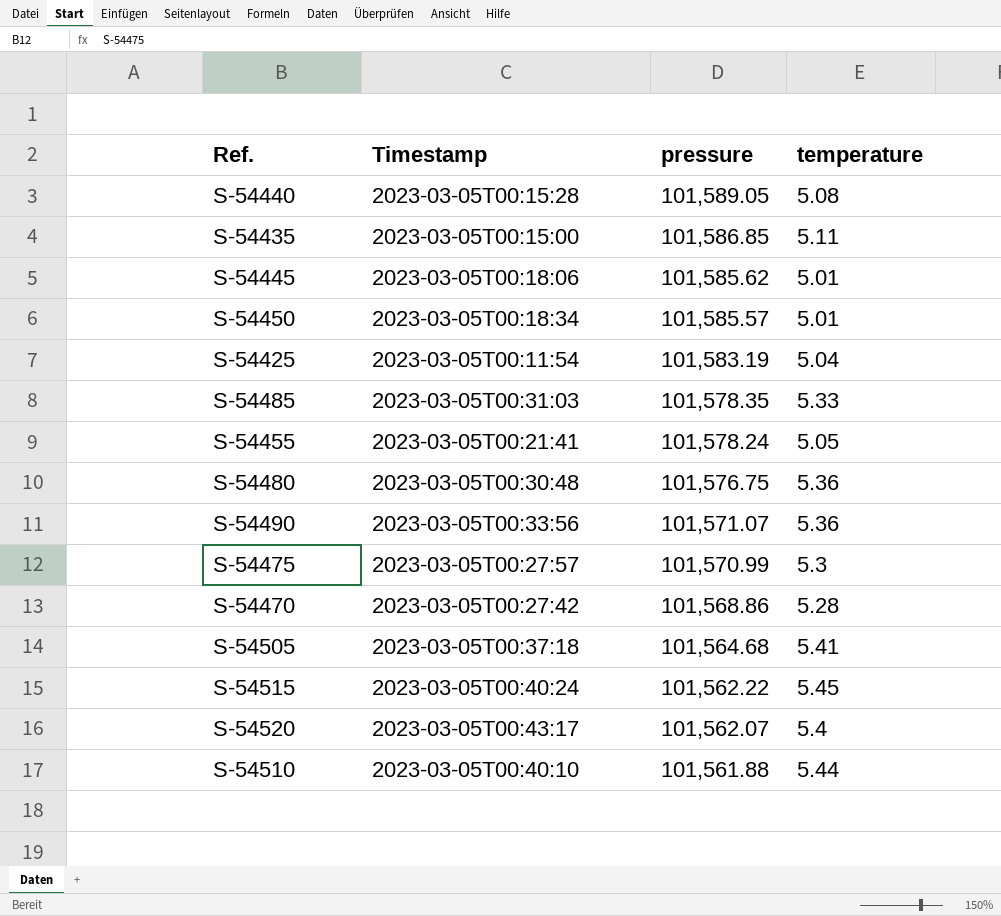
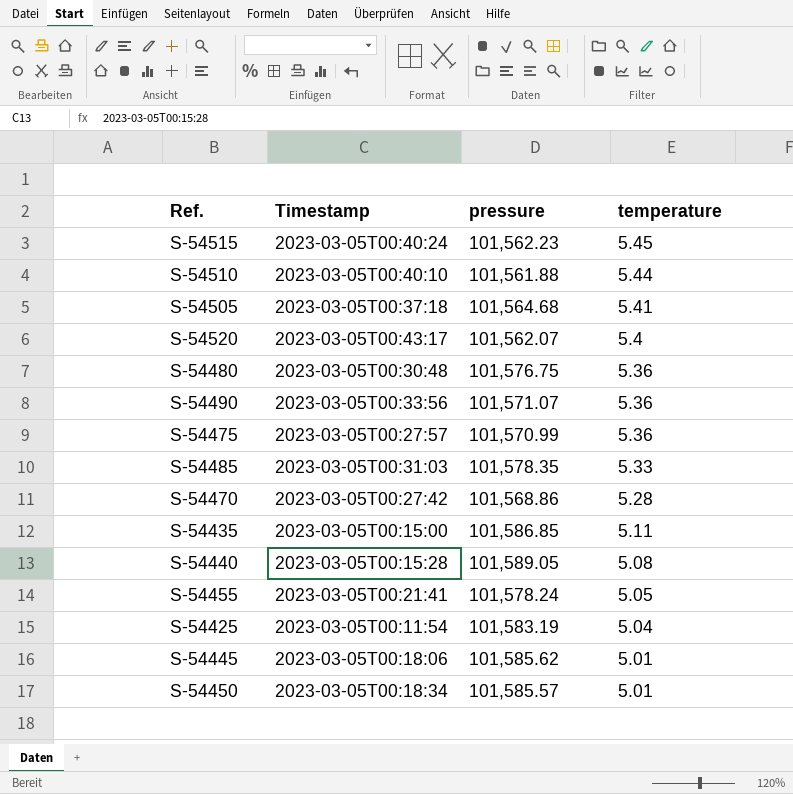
row order: pressure descending -> temperature descending
S-54515 | pressure: 101,562.22 -> 101,562.23
S-54475 | temperature: 5.3 -> 5.36

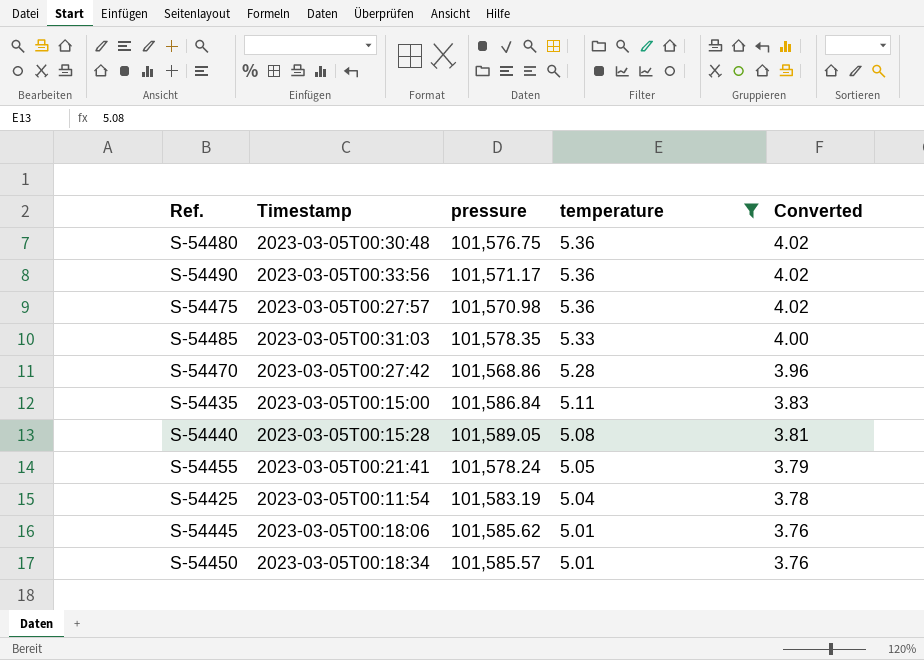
filter: none -> temperature <= 5.36
column Converted | formula: none -> [temperature] * 0.75
S-54490 | pressure: 101,571.07 -> 101,571.17
S-54475 | pressure: 101,570.99 -> 101,570.98
S-54435 | pressure: 101,586.85 -> 101,586.84

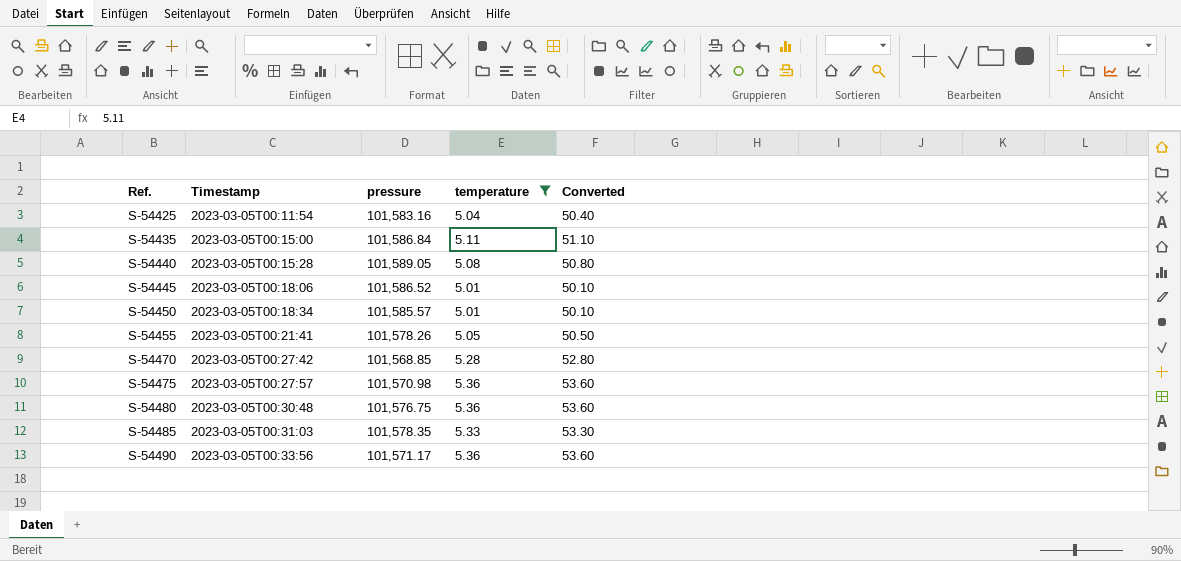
row order: temperature descending -> Ref. ascending
column Converted | formula: [temperature] * 0.75 -> [temperature] * 10
S-54425 | pressure: 101,583.19 -> 101,583.16
S-54445 | pressure: 101,585.62 -> 101,586.52
S-54455 | pressure: 101,578.24 -> 101,578.26
S-54470 | pressure: 101,568.86 -> 101,568.85

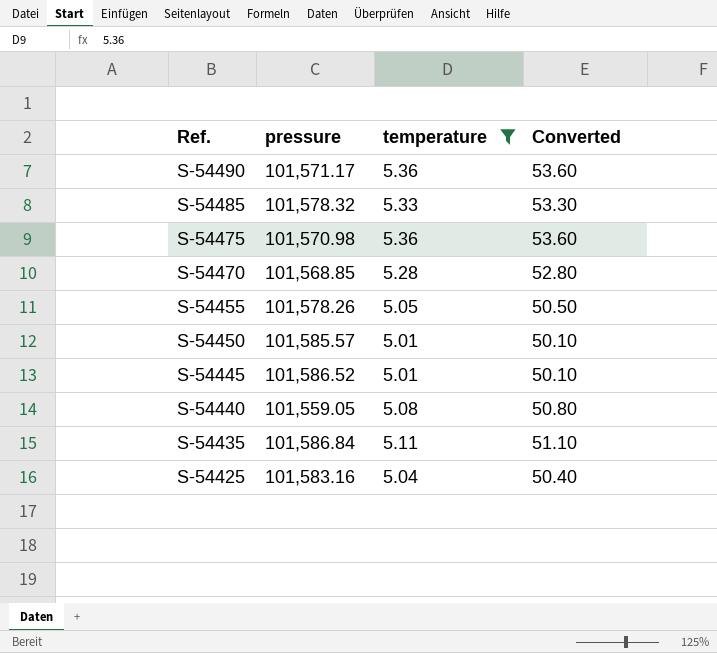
row order: Ref. ascending -> Ref. descending
column Timestamp | position: 2 -> none
row S-54480: 2023-03-05T00:30:48 | 101,576.75 | 5.36 | 53.60 -> none
S-54485 | pressure: 101,578.35 -> 101,578.32
S-54440 | pressure: 101,589.05 -> 101,559.05

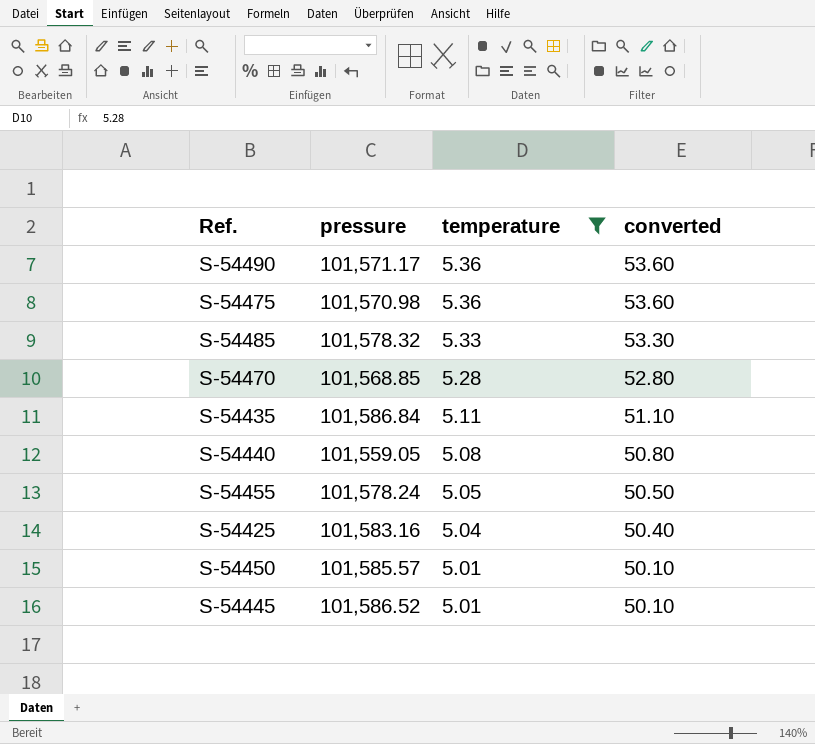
row order: Ref. descending -> temperature descending
column name: Converted -> converted
S-54455 | pressure: 101,578.26 -> 101,578.24

